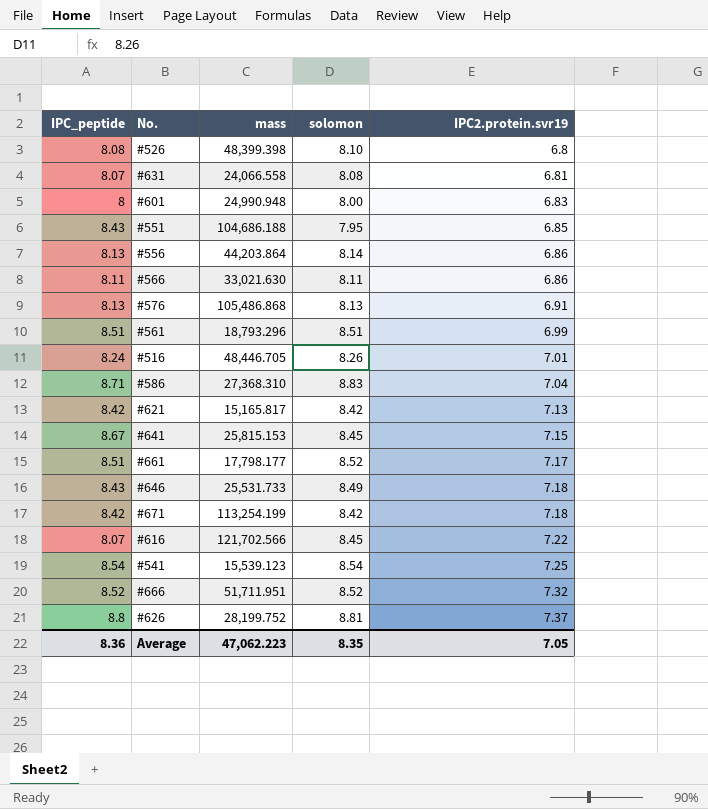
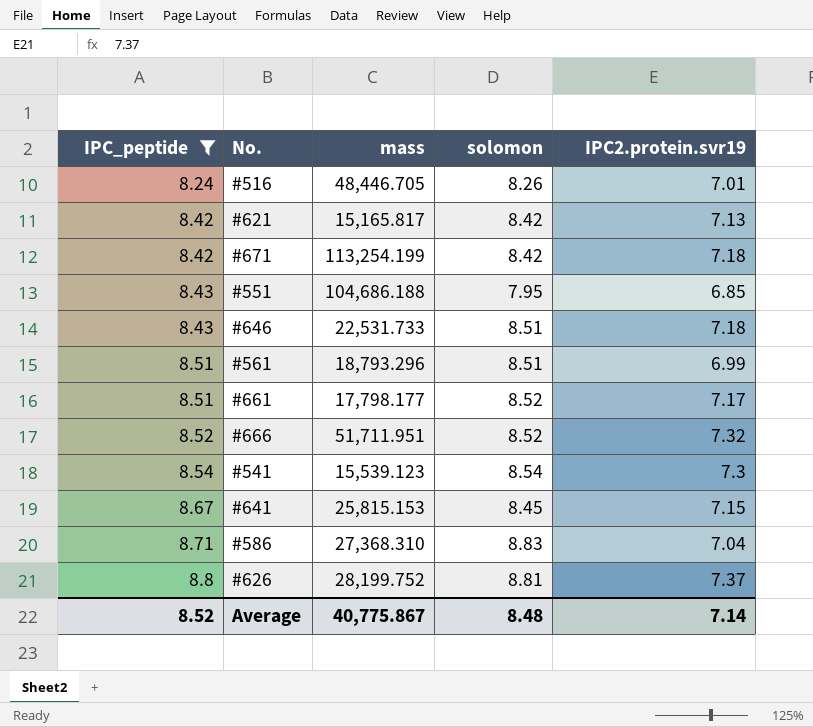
filter: none -> IPC_peptide >= 8.24
row order: IPC2.protein.svr19 ascending -> IPC_peptide ascending
#646 | mass: 25,531.733 -> 22,531.733
#646 | solomon: 8.49 -> 8.51
#541 | IPC2.protein.svr19: 7.25 -> 7.3
Average | IPC_peptide: 8.36 -> 8.52
Average | mass: 47,062.223 -> 40,775.867
Average | solomon: 8.35 -> 8.48
Average | IPC2.protein.svr19: 7.05 -> 7.14

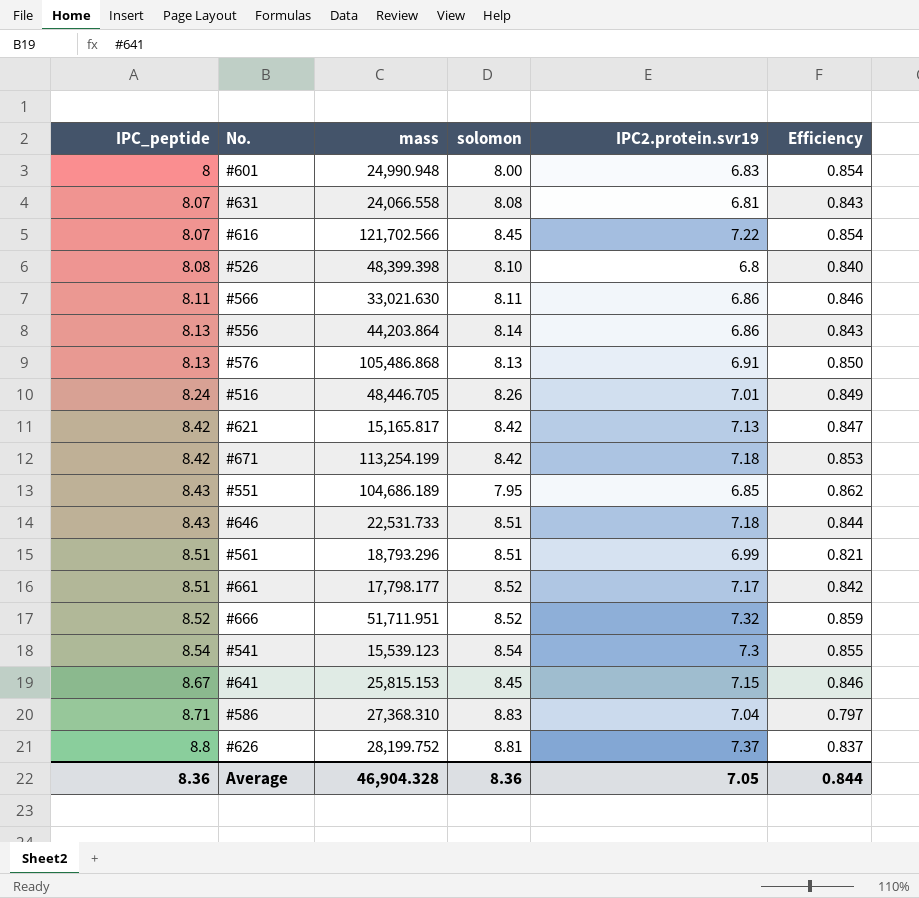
filter: IPC_peptide >= 8.24 -> none
column Efficiency | formula: none -> [IPC2.protein.svr19] / [solomon]
#551 | mass: 104,686.188 -> 104,686.189
Average | IPC_peptide: 8.52 -> 8.36
Average | mass: 40,775.867 -> 46,904.328
Average | solomon: 8.48 -> 8.36
Average | IPC2.protein.svr19: 7.14 -> 7.05

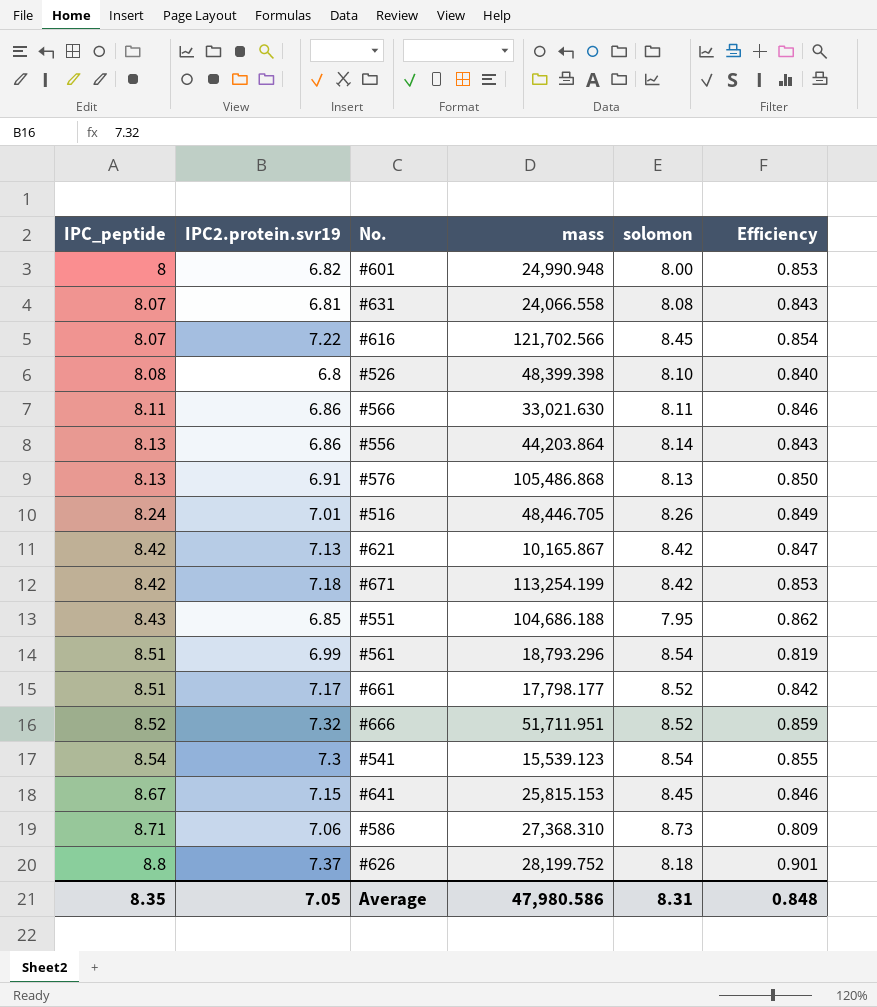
column IPC2.protein.svr19 | position: 5 -> 2
row #646: 8.43 | 22,531.733 | 8.51 | 7.18 | 0.844 -> none
#601 | IPC2.protein.svr19: 6.83 -> 6.82
#601 | Efficiency: 0.854 -> 0.853
#621 | mass: 15,165.817 -> 10,165.867
#551 | mass: 104,686.189 -> 104,686.188
#561 | solomon: 8.51 -> 8.54
#561 | Efficiency: 0.821 -> 0.819
#586 | IPC2.protein.svr19: 7.04 -> 7.06
#586 | solomon: 8.83 -> 8.73
#586 | Efficiency: 0.797 -> 0.809
#626 | solomon: 8.81 -> 8.18
#626 | Efficiency: 0.837 -> 0.901
Average | IPC_peptide: 8.36 -> 8.35
Average | mass: 46,904.328 -> 47,980.586
Average | solomon: 8.36 -> 8.31
Average | Efficiency: 0.844 -> 0.848

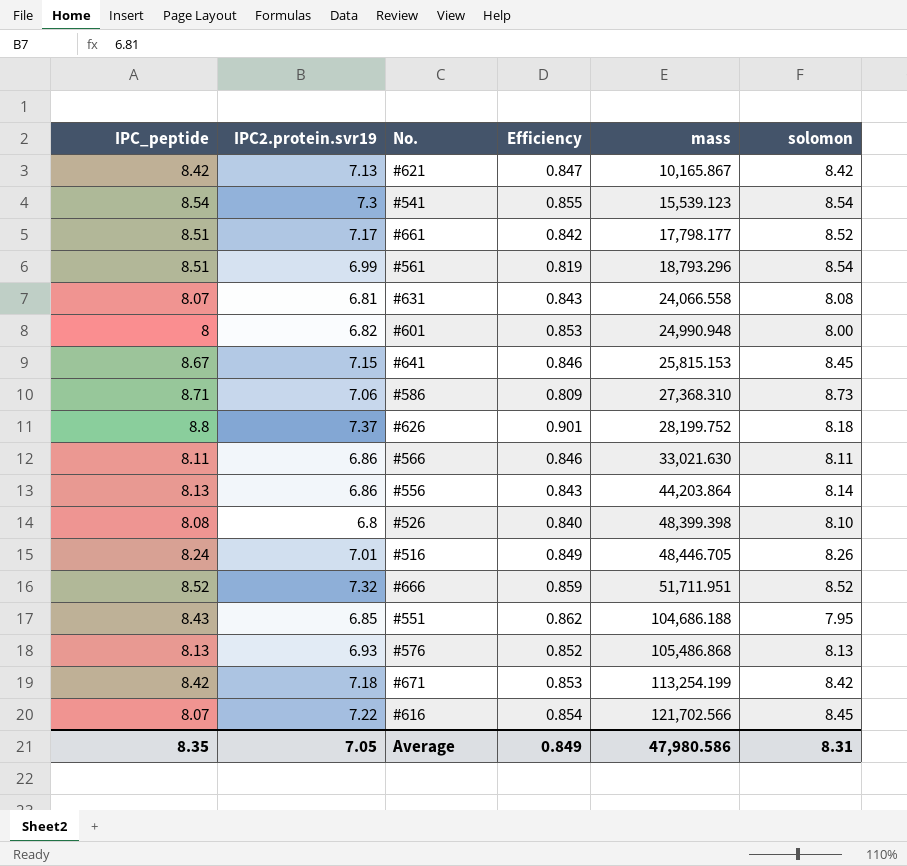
row order: IPC_peptide ascending -> mass ascending
column Efficiency | position: 6 -> 4
#576 | IPC2.protein.svr19: 6.91 -> 6.93
#576 | Efficiency: 0.850 -> 0.852
Average | Efficiency: 0.848 -> 0.849

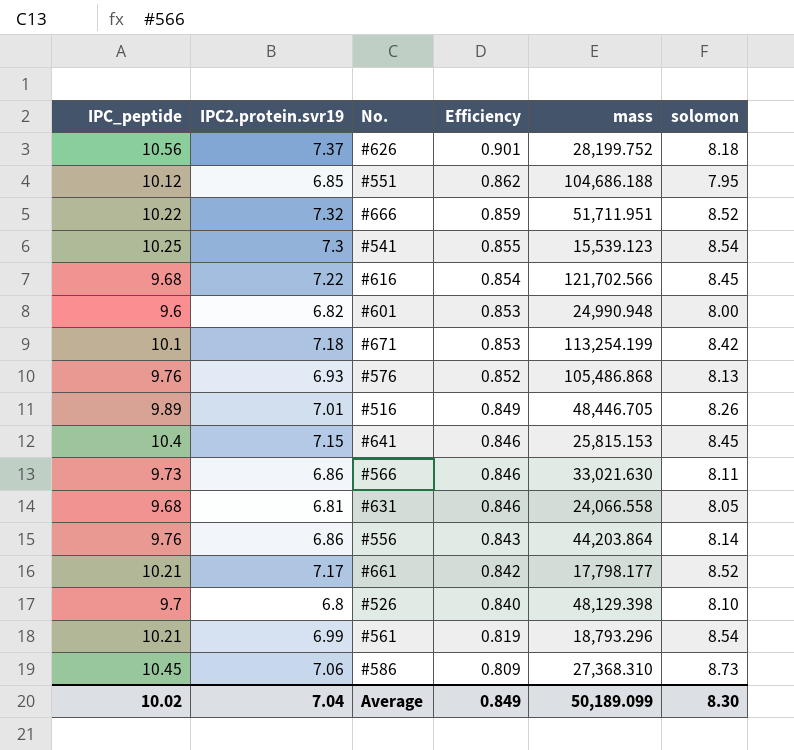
row order: mass ascending -> Efficiency descending
row #621: 8.42 | 7.13 | 0.847 | 10,165.867 | 8.42 -> none
#626 | IPC_peptide: 8.8 -> 10.56
#551 | IPC_peptide: 8.43 -> 10.12
#666 | IPC_peptide: 8.52 -> 10.22
#541 | IPC_peptide: 8.54 -> 10.25
#616 | IPC_peptide: 8.07 -> 9.68
#601 | IPC_peptide: 8 -> 9.6
#671 | IPC_peptide: 8.42 -> 10.1
#576 | IPC_peptide: 8.13 -> 9.76
#516 | IPC_peptide: 8.24 -> 9.89
#641 | IPC_peptide: 8.67 -> 10.4
#566 | IPC_peptide: 8.11 -> 9.73
#631 | IPC_peptide: 8.07 -> 9.68
#631 | Efficiency: 0.843 -> 0.846
#631 | solomon: 8.08 -> 8.05
#556 | IPC_peptide: 8.13 -> 9.76
#661 | IPC_peptide: 8.51 -> 10.21
#526 | IPC_peptide: 8.08 -> 9.7
#526 | mass: 48,399.398 -> 48,129.398
#561 | IPC_peptide: 8.51 -> 10.21
#586 | IPC_peptide: 8.71 -> 10.45
Average | IPC_peptide: 8.35 -> 10.02
Average | IPC2.protein.svr19: 7.05 -> 7.04
Average | mass: 47,980.586 -> 50,189.099
Average | solomon: 8.31 -> 8.30

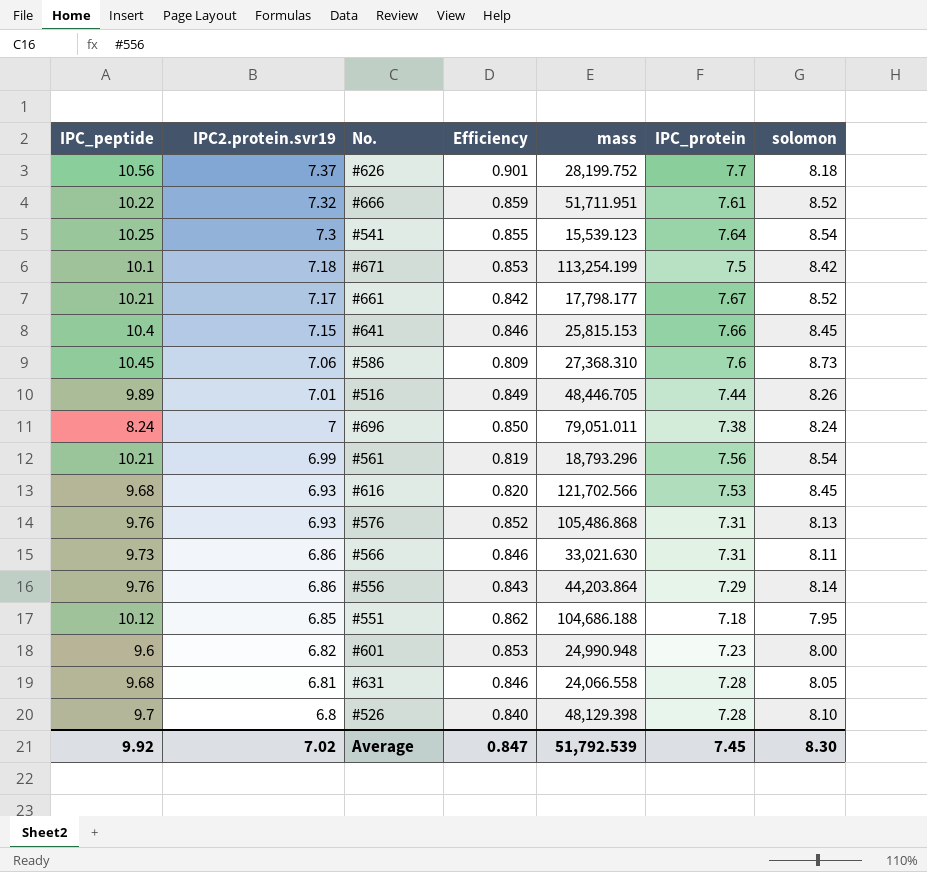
row order: Efficiency descending -> IPC2.protein.svr19 descending
column IPC_protein | position: none -> 6
row #696: none -> 8.24 | 7 | 0.850 | 79,051.011 | 7.38 | 8.24
#616 | IPC2.protein.svr19: 7.22 -> 6.93
#616 | Efficiency: 0.854 -> 0.820
Average | IPC_peptide: 10.02 -> 9.92
Average | IPC2.protein.svr19: 7.04 -> 7.02
Average | Efficiency: 0.849 -> 0.847
Average | mass: 50,189.099 -> 51,792.539

